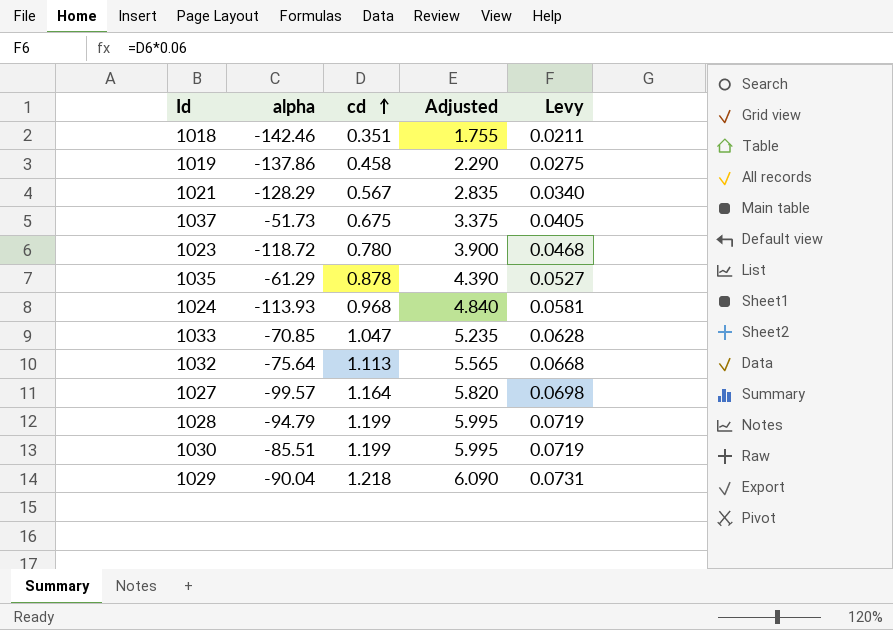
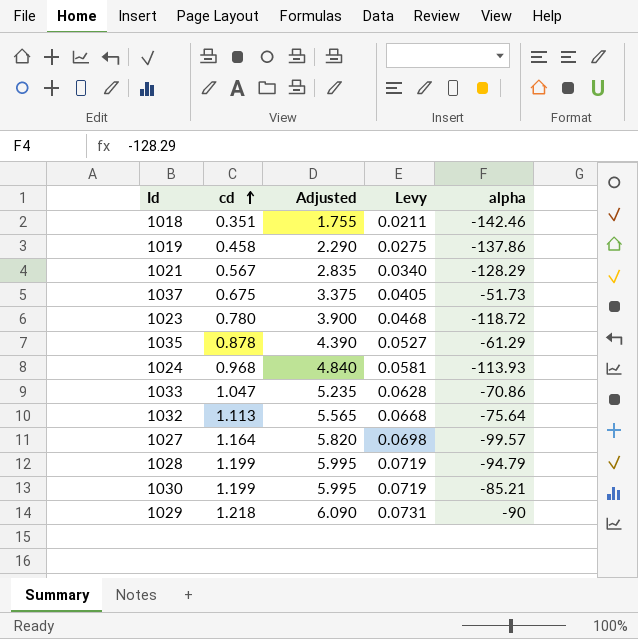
column alpha | position: 2 -> 5
1033 | alpha: -70.85 -> -70.86
1030 | alpha: -85.51 -> -85.21
1029 | alpha: -90.04 -> -90

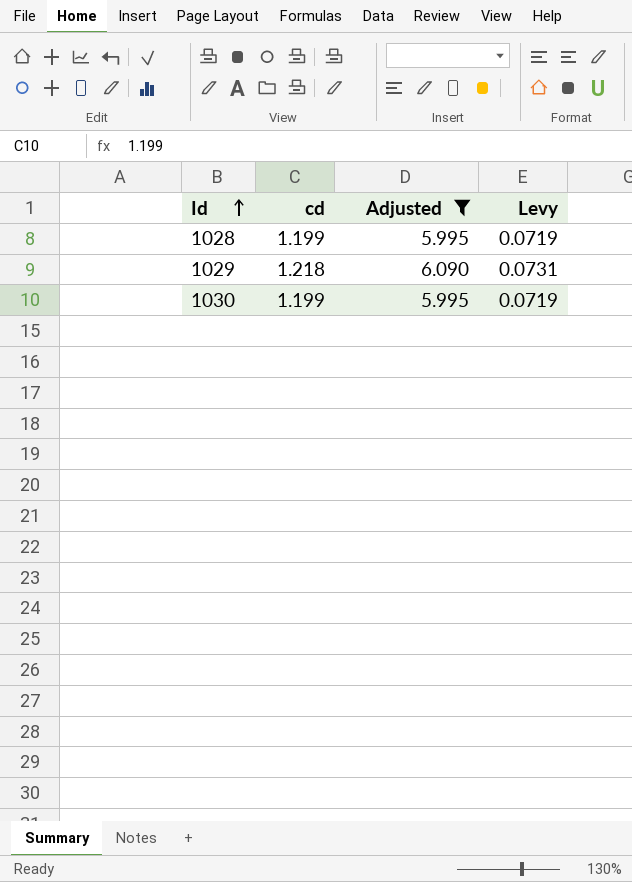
filter: none -> Adjusted >= 5.995
row order: cd ascending -> Id ascending
column alpha | position: 5 -> none

